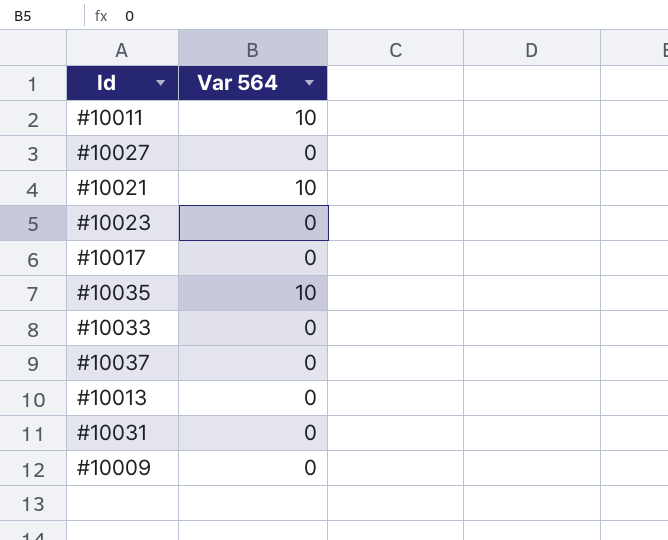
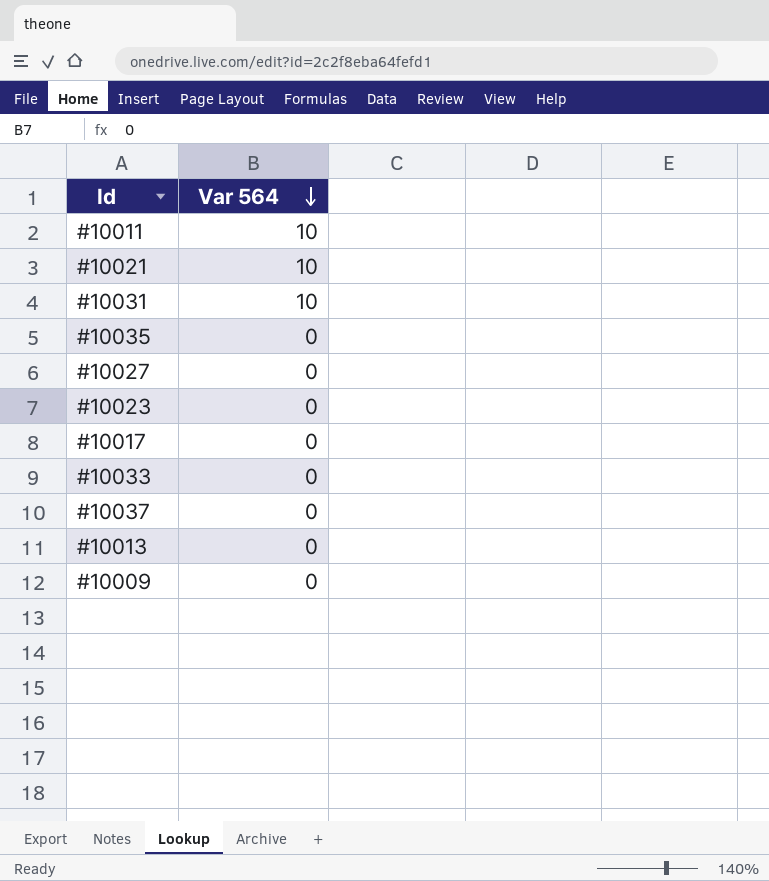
row order: none -> Var 564 descending
#10031 | Var 564: 0 -> 10
#10035 | Var 564: 10 -> 0

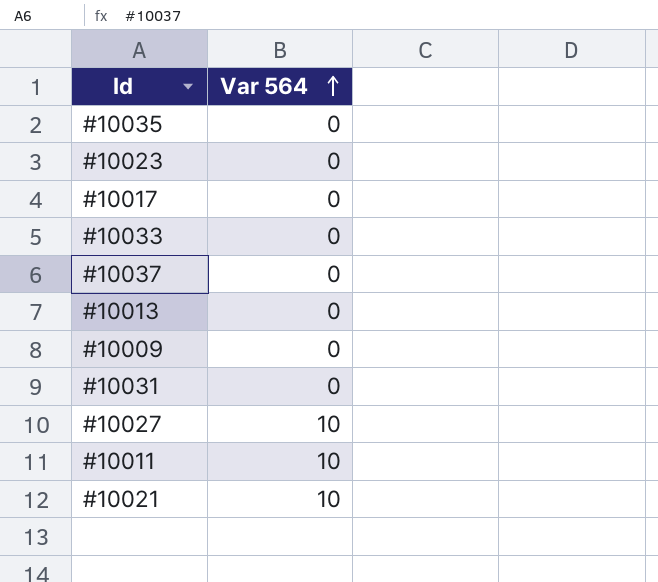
row order: Var 564 descending -> Var 564 ascending
#10031 | Var 564: 10 -> 0
#10027 | Var 564: 0 -> 10

